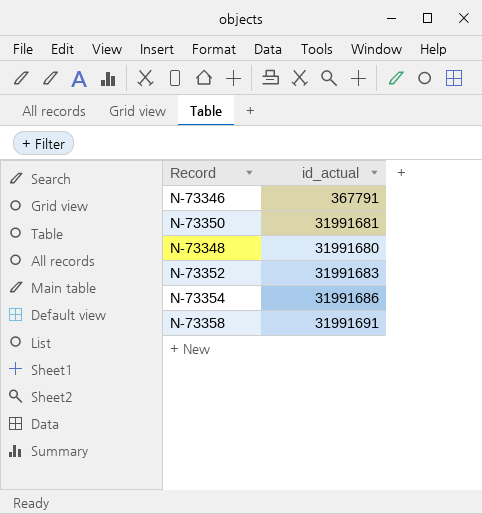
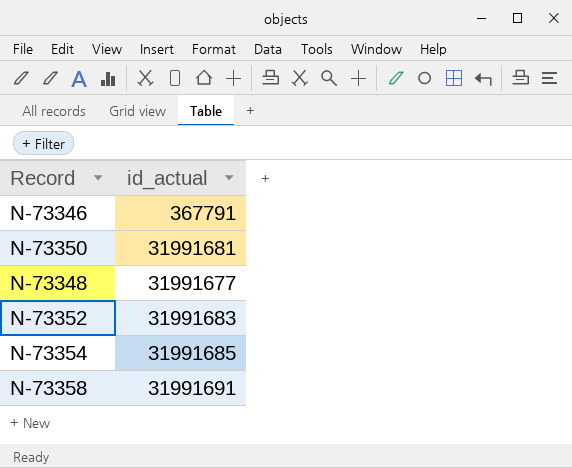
N-73348 | id_actual: 31991680 -> 31991677
N-73354 | id_actual: 31991686 -> 31991685

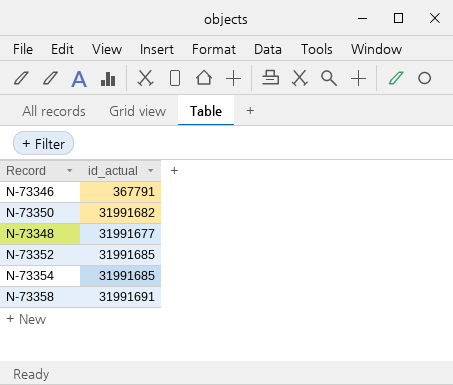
N-73350 | id_actual: 31991681 -> 31991682
N-73352 | id_actual: 31991683 -> 31991685

